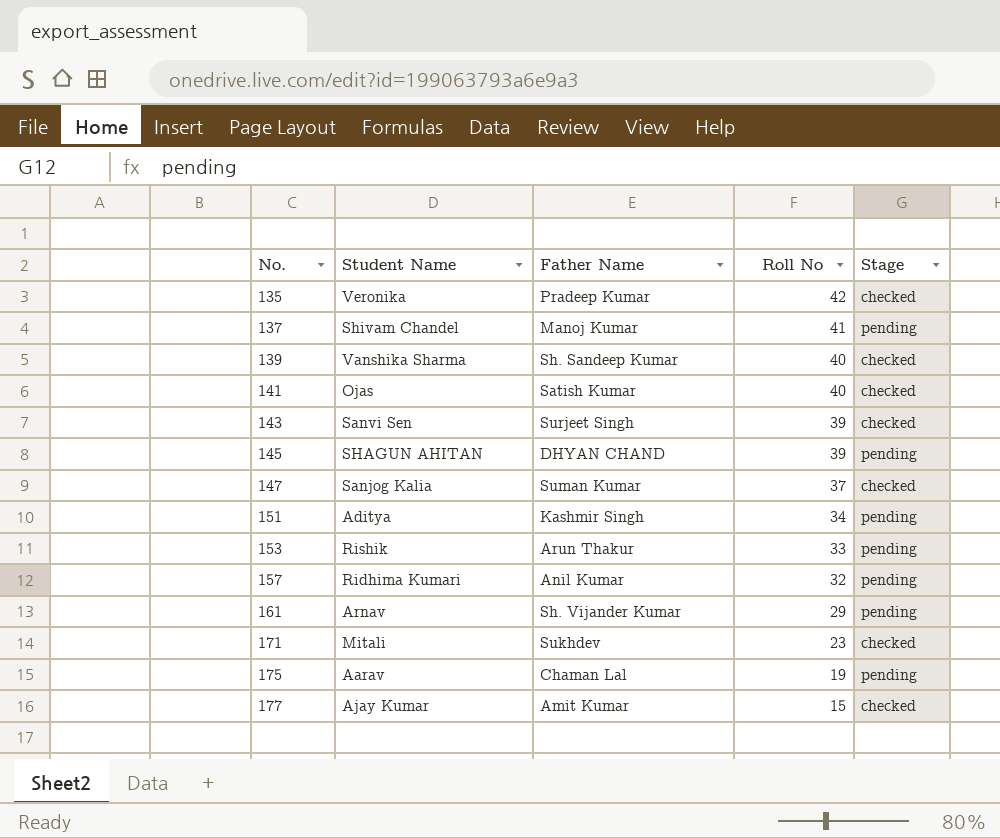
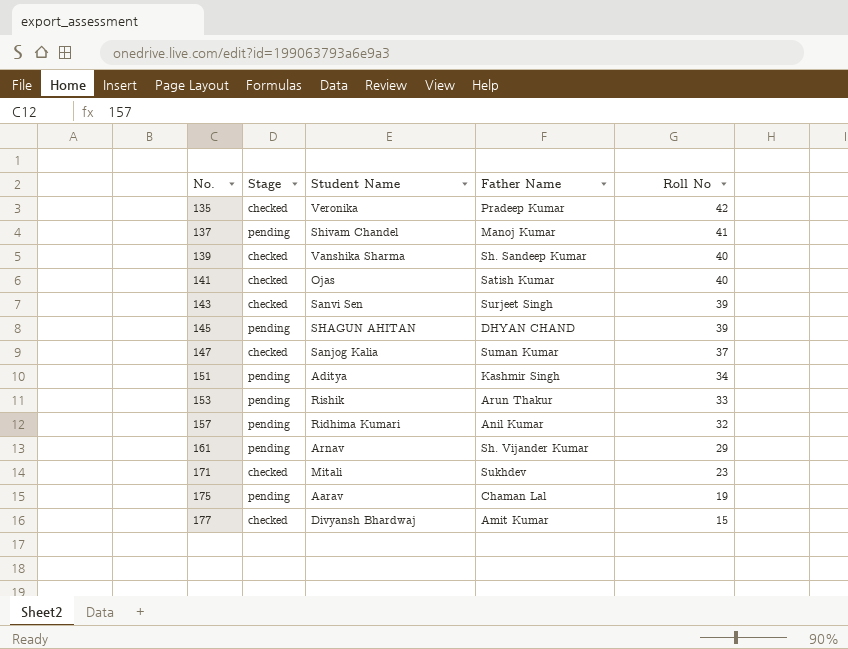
column Stage | position: 5 -> 2
177 | Student Name: Ajay Kumar -> Divyansh Bhardwaj

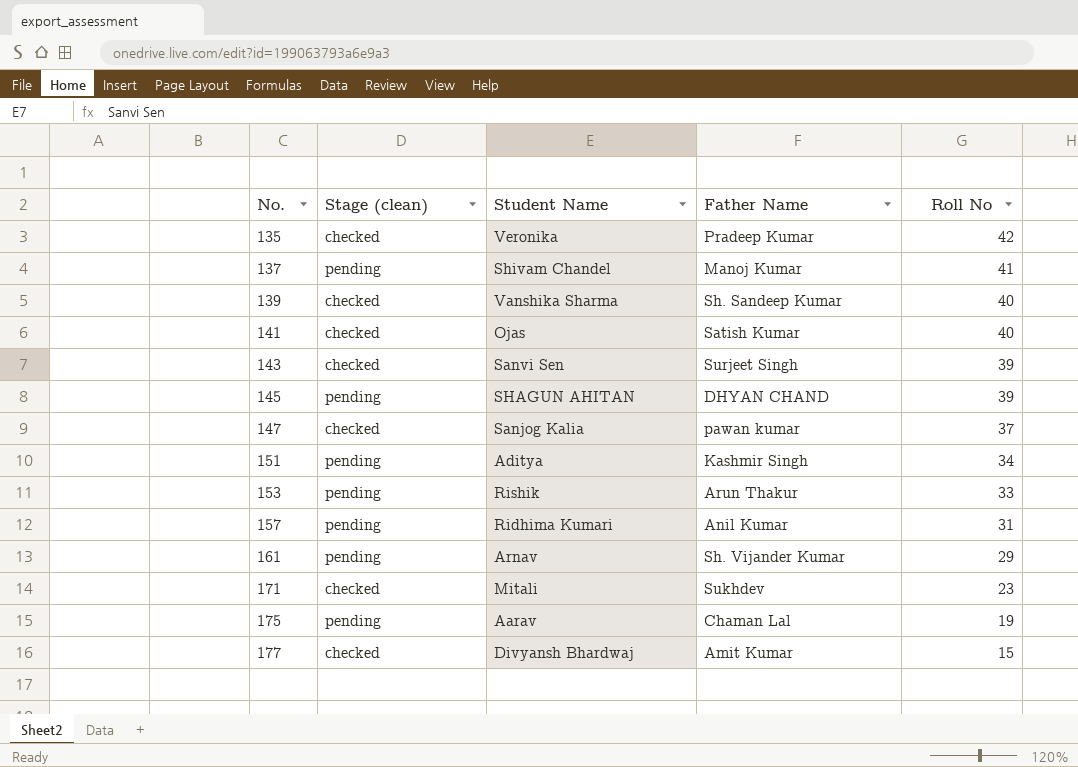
column name: Stage -> Stage (clean)
147 | Father Name: Suman Kumar -> pawan kumar
157 | Roll No: 32 -> 31

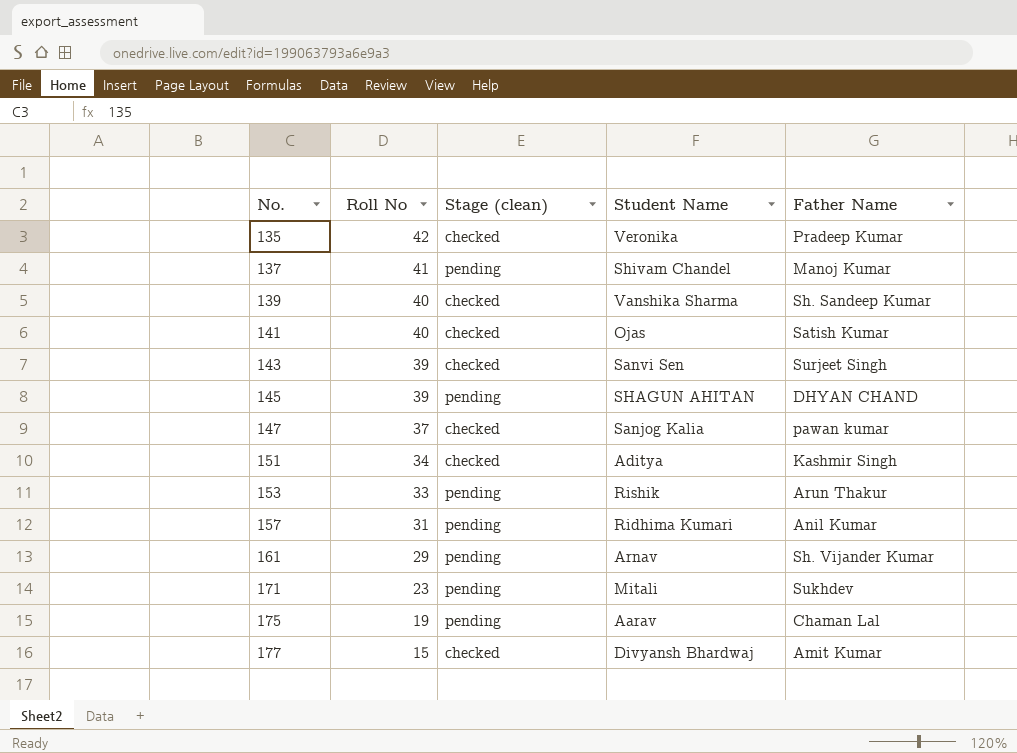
column Roll No | position: 5 -> 2
151 | Stage (clean): pending -> checked
171 | Stage (clean): checked -> pending

